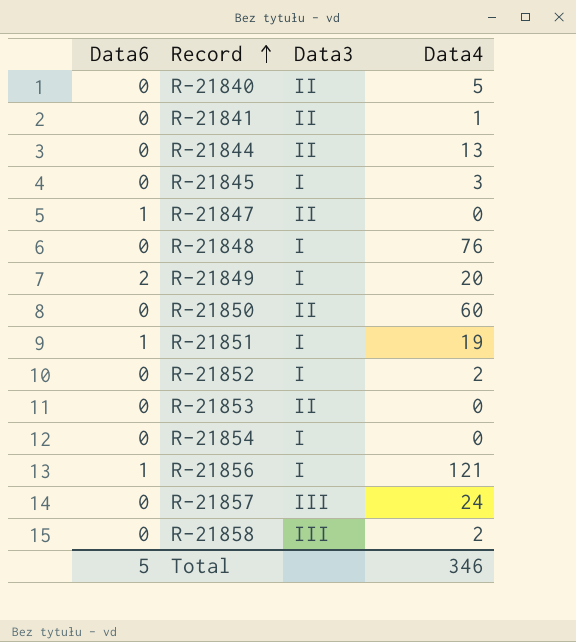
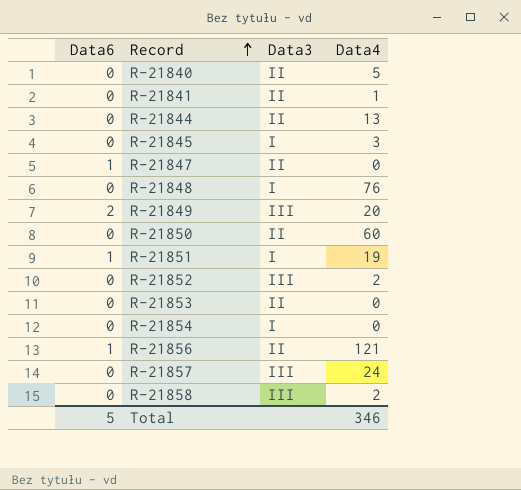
R-21849 | Data3: I -> III
R-21852 | Data3: I -> III
R-21856 | Data3: I -> II

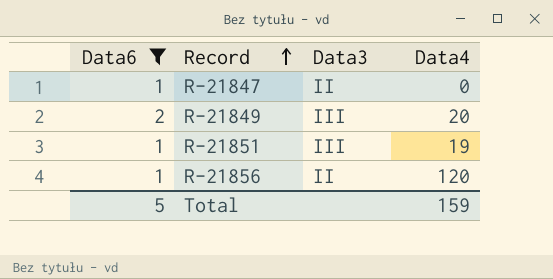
filter: none -> Data6 != 0
R-21851 | Data3: I -> III
R-21856 | Data4: 121 -> 120
Total | Data4: 346 -> 159

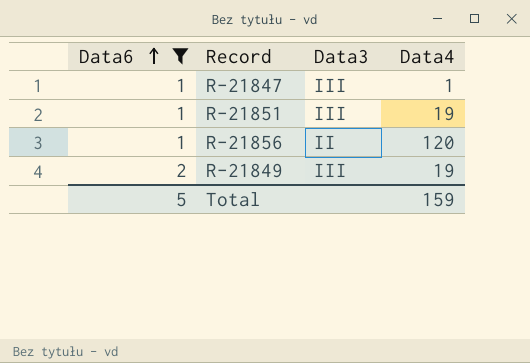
row order: Record ascending -> Data6 ascending
R-21847 | Data3: II -> III
R-21847 | Data4: 0 -> 1
R-21849 | Data4: 20 -> 19

